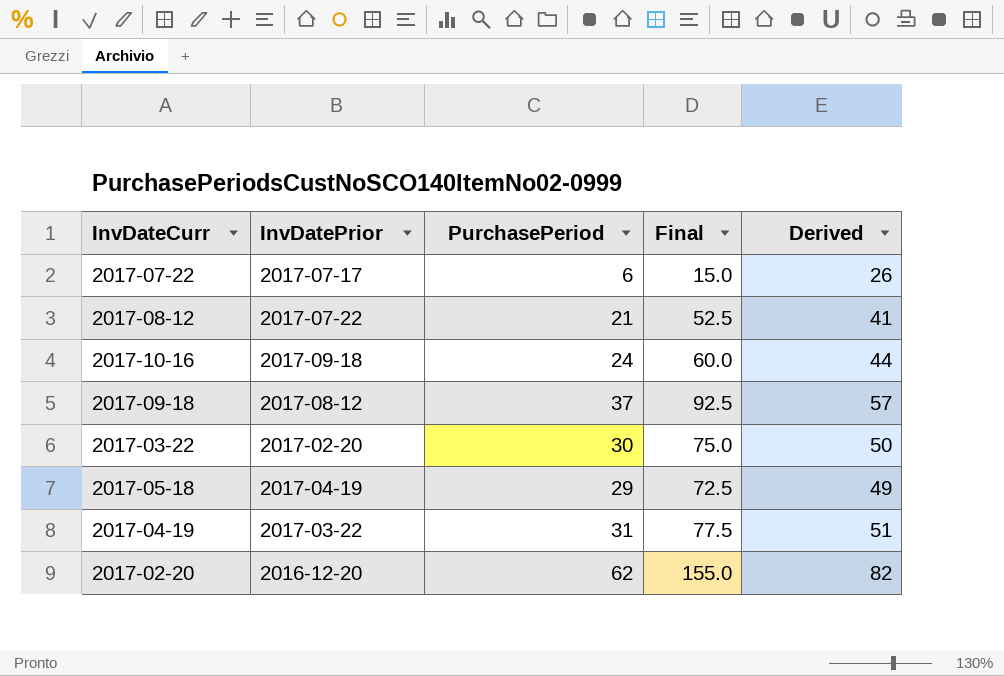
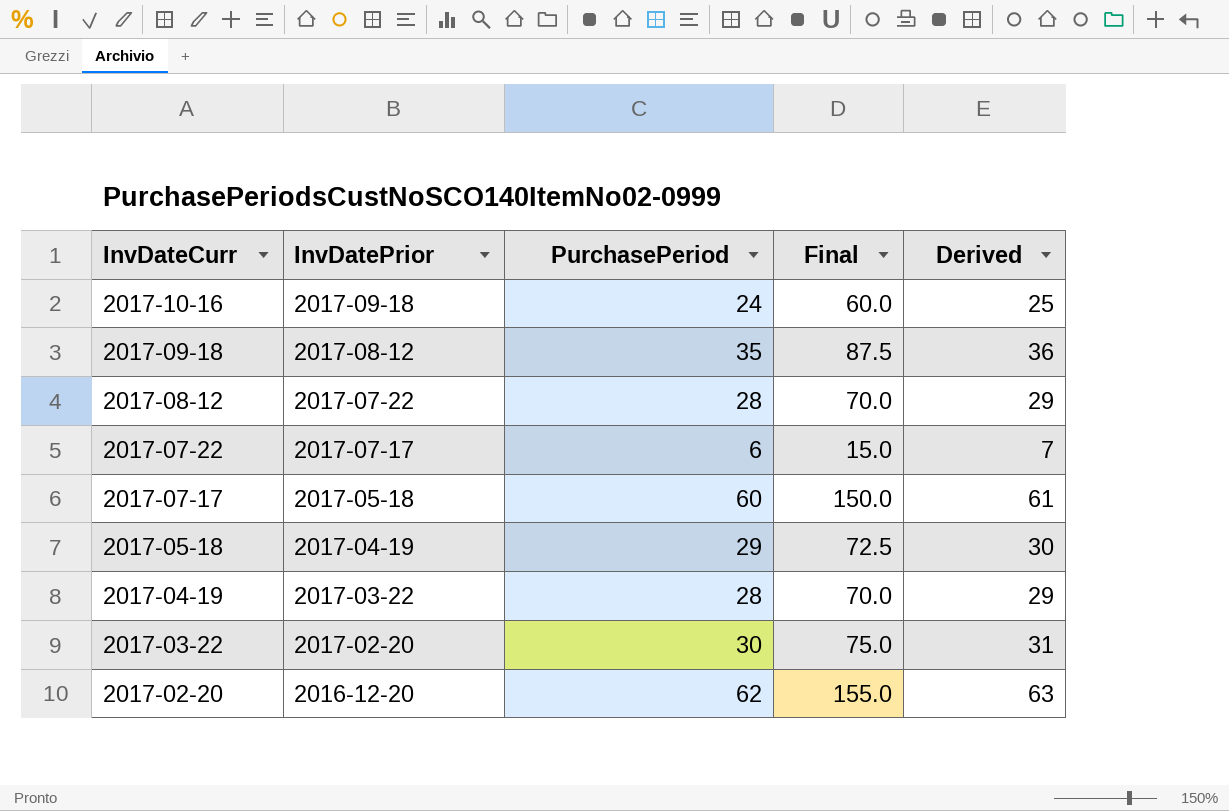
row order: none -> InvDateCurr descending
column Derived | formula: [PurchasePeriod] + 20 -> [PurchasePeriod] + 1
2017-09-18 | PurchasePeriod: 37 -> 35
2017-09-18 | Final: 92.5 -> 87.5
2017-08-12 | PurchasePeriod: 21 -> 28
2017-08-12 | Final: 52.5 -> 70.0
row 2017-07-17: none -> 2017-05-18 | 60 | 150.0 | 61
2017-04-19 | PurchasePeriod: 31 -> 28
2017-04-19 | Final: 77.5 -> 70.0

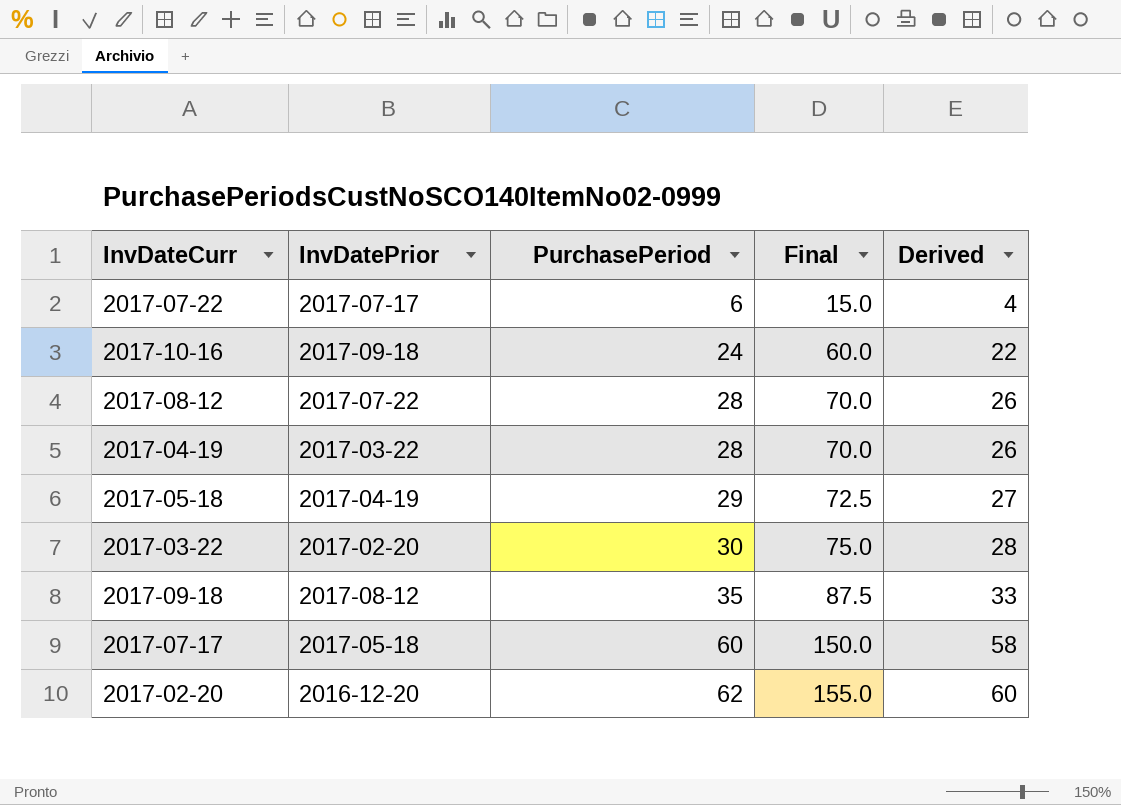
row order: InvDateCurr descending -> PurchasePeriod ascending
column Derived | formula: [PurchasePeriod] + 1 -> [PurchasePeriod] - 2

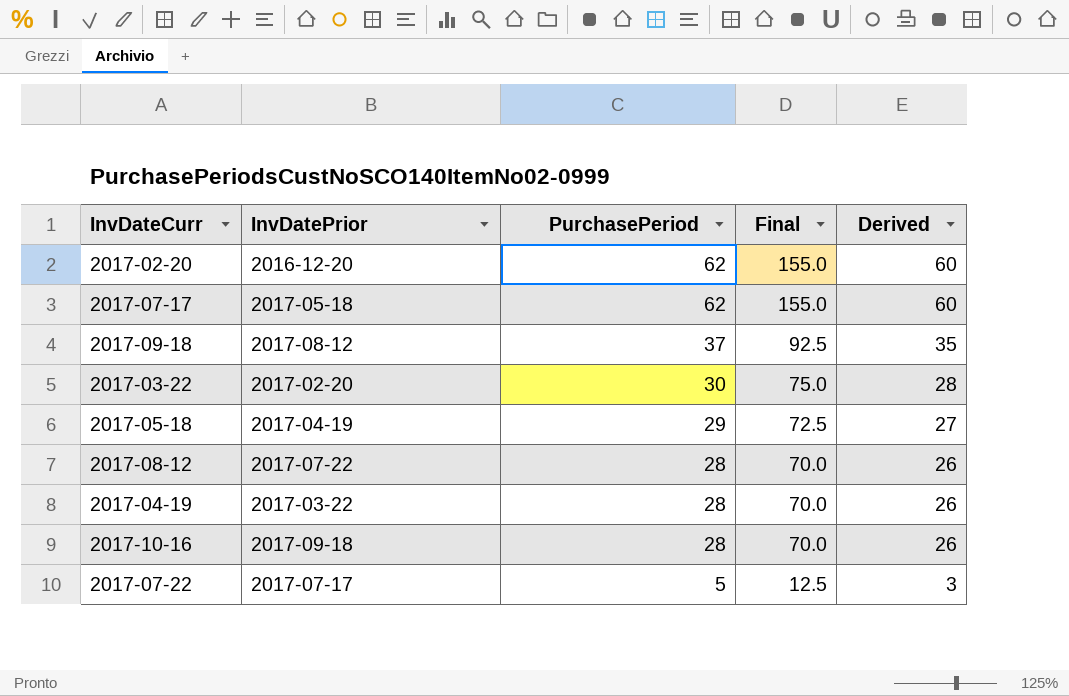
row order: PurchasePeriod ascending -> PurchasePeriod descending
2017-07-17 | PurchasePeriod: 60 -> 62
2017-07-17 | Final: 150.0 -> 155.0
2017-07-17 | Derived: 58 -> 60
2017-09-18 | PurchasePeriod: 35 -> 37
2017-09-18 | Final: 87.5 -> 92.5
2017-09-18 | Derived: 33 -> 35
2017-10-16 | PurchasePeriod: 24 -> 28
2017-10-16 | Final: 60.0 -> 70.0
2017-10-16 | Derived: 22 -> 26
2017-07-22 | PurchasePeriod: 6 -> 5
2017-07-22 | Final: 15.0 -> 12.5
2017-07-22 | Derived: 4 -> 3

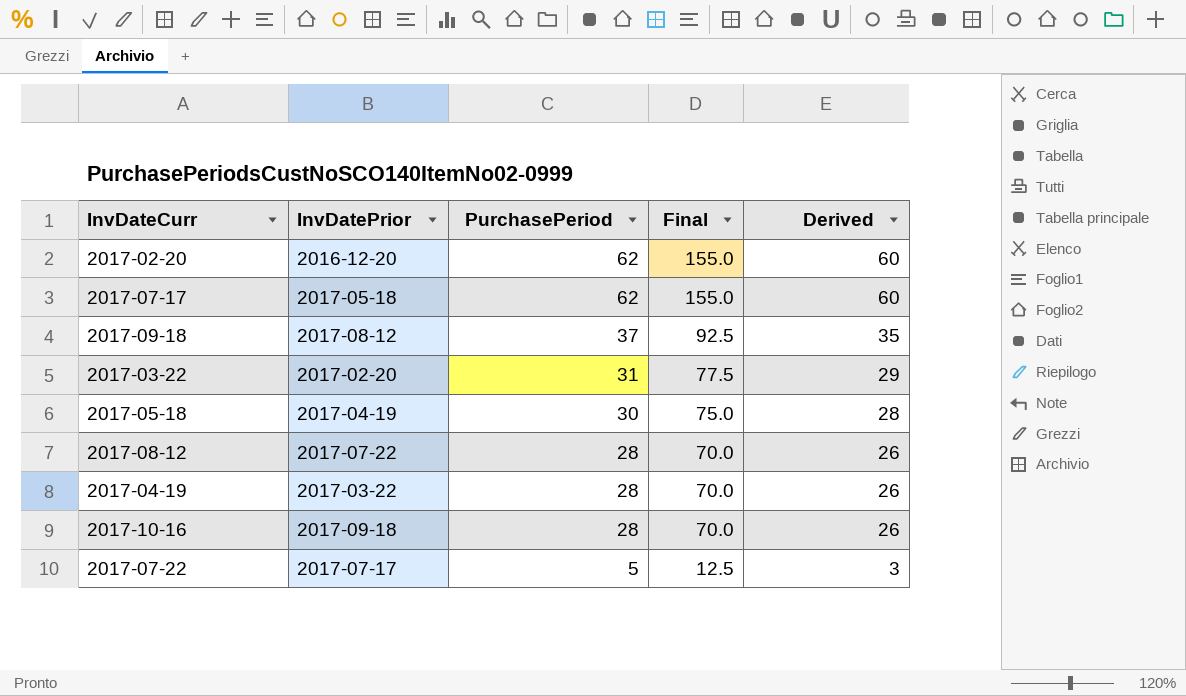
2017-03-22 | PurchasePeriod: 30 -> 31
2017-03-22 | Final: 75.0 -> 77.5
2017-03-22 | Derived: 28 -> 29
2017-05-18 | PurchasePeriod: 29 -> 30
2017-05-18 | Final: 72.5 -> 75.0
2017-05-18 | Derived: 27 -> 28

